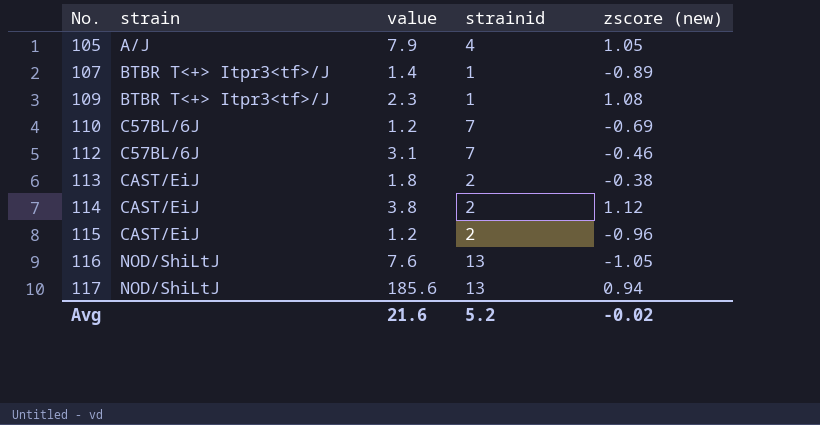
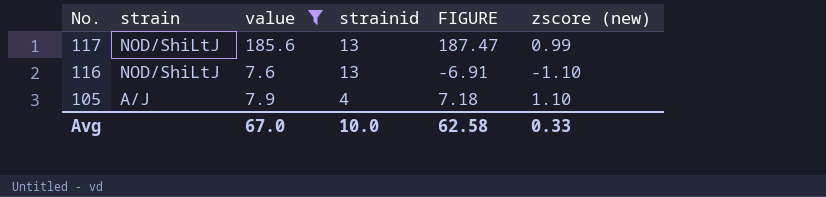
filter: none -> value >= 7.6
row order: No. ascending -> No. descending
column FIGURE | formula: none -> [value] / [zscore (new)]
117 | zscore (new): 0.94 -> 0.99
116 | zscore (new): -1.05 -> -1.10
105 | zscore (new): 1.05 -> 1.10
Avg | value: 21.6 -> 67.0
Avg | strainid: 5.2 -> 10.0
Avg | zscore (new): -0.02 -> 0.33

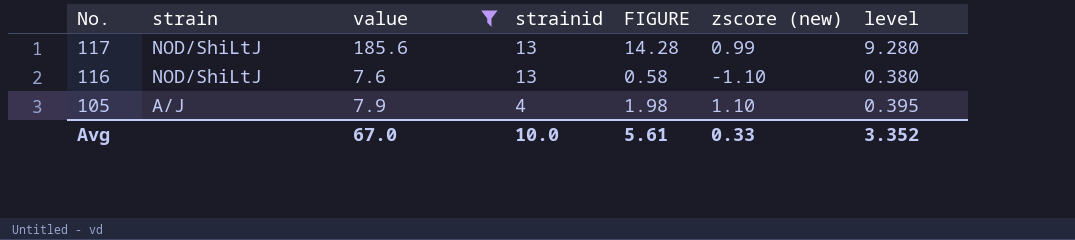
column FIGURE | formula: [value] / [zscore (new)] -> [value] / [strainid]
column level | formula: none -> [value] * 0.05
Avg | FIGURE: 62.58 -> 5.61

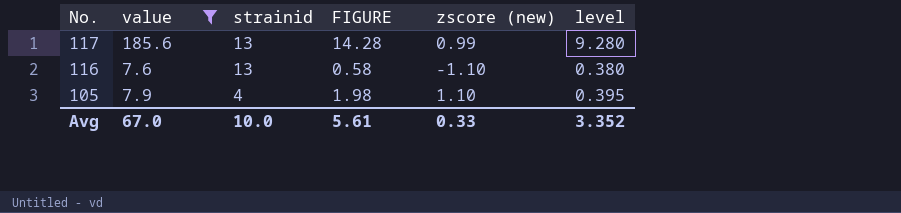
column strain | position: 2 -> none

